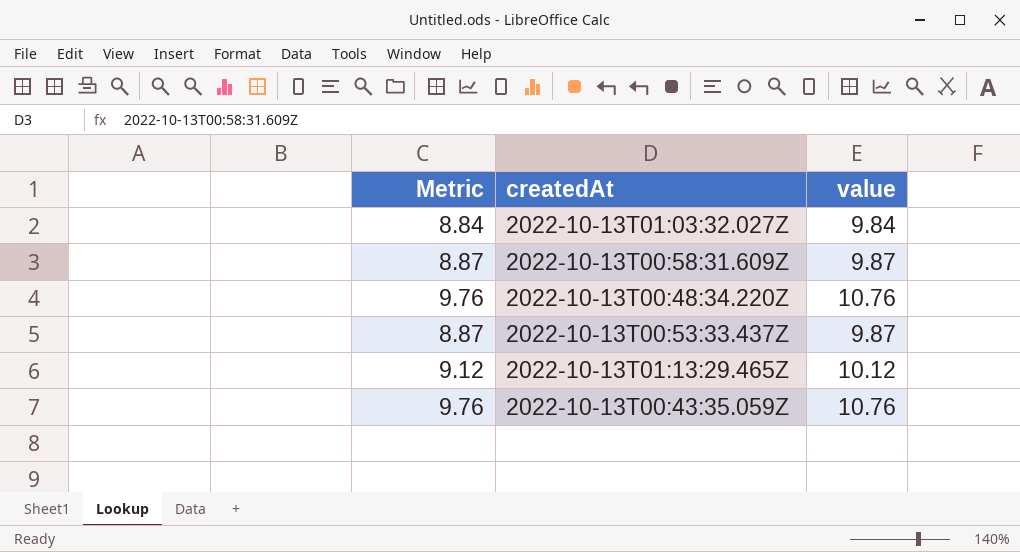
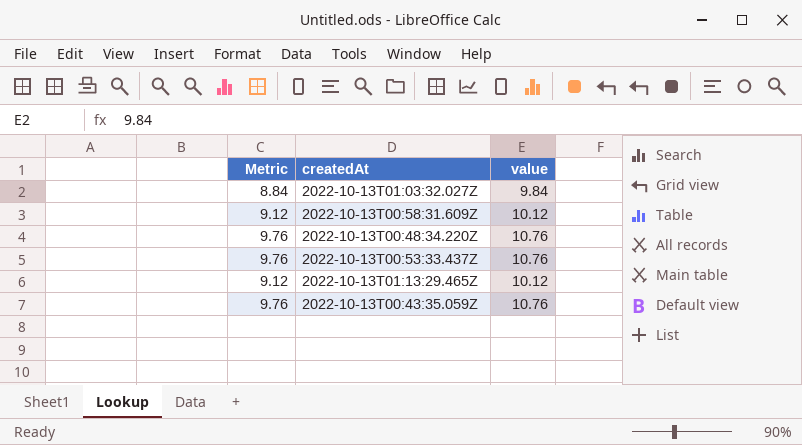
2022-10-13T00:58:31.609Z | Metric: 8.87 -> 9.12
2022-10-13T00:58:31.609Z | value: 9.87 -> 10.12
2022-10-13T00:53:33.437Z | Metric: 8.87 -> 9.76
2022-10-13T00:53:33.437Z | value: 9.87 -> 10.76

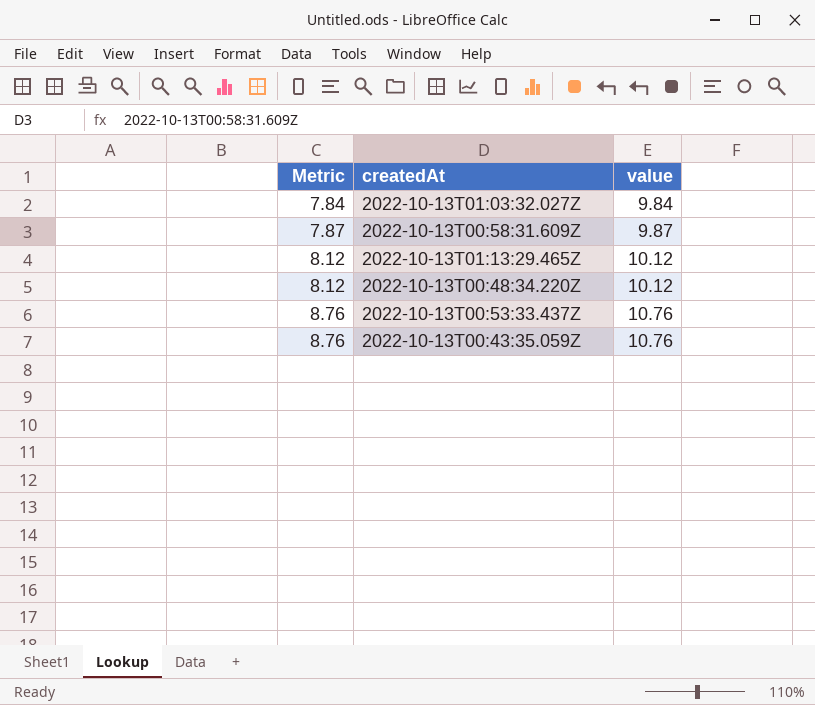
row order: none -> Metric ascending
column Metric | formula: [value] - 1 -> [value] - 2
2022-10-13T00:58:31.609Z | value: 10.12 -> 9.87
2022-10-13T00:48:34.220Z | value: 10.76 -> 10.12

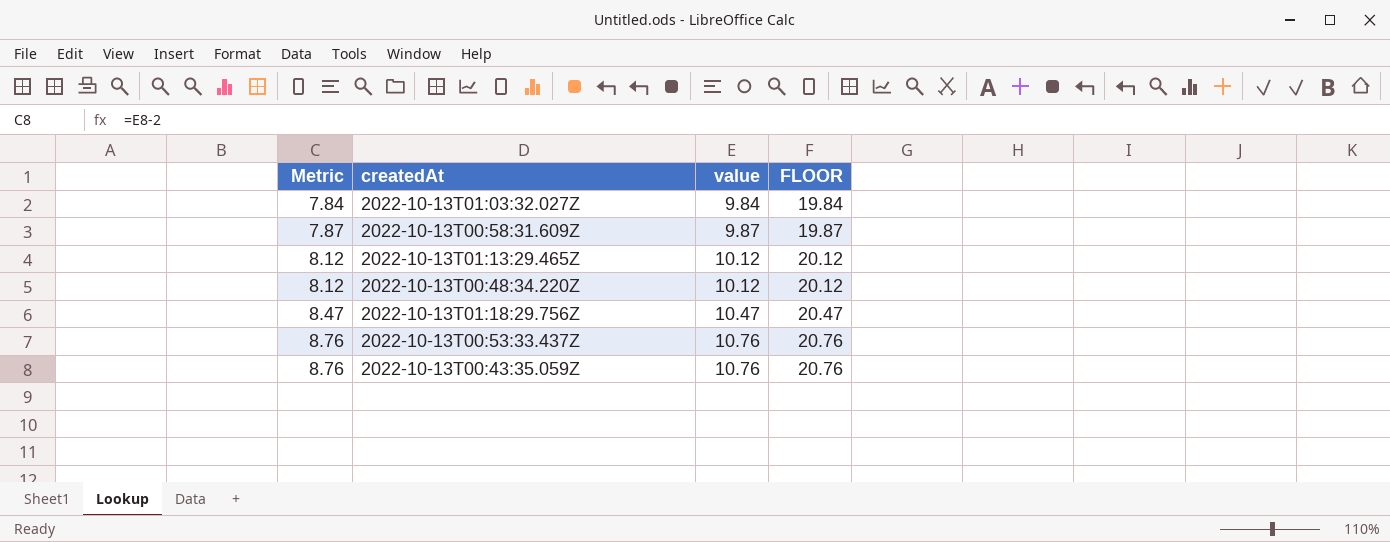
column FLOOR | formula: none -> [value] + 10
row 2022-10-13T01:18:29.756Z: none -> 8.47 | 10.47 | 20.47

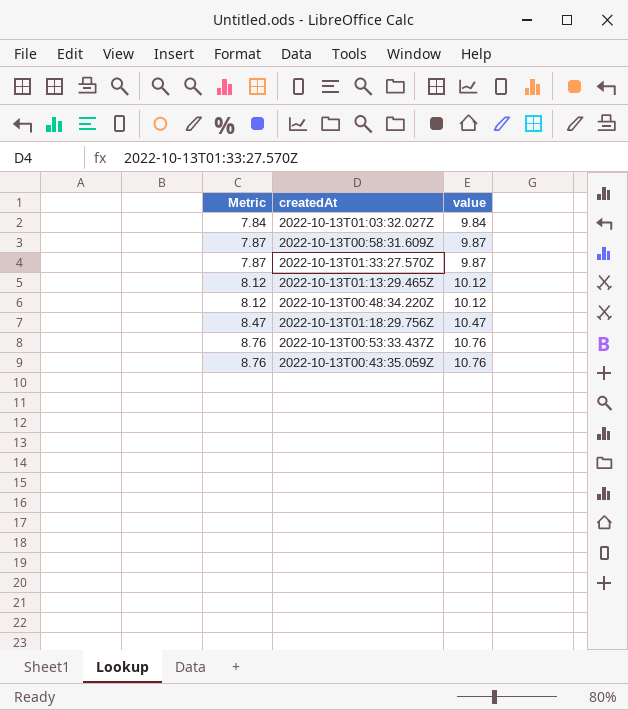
column FLOOR | formula: [value] + 10 -> none
row 2022-10-13T01:33:27.570Z: none -> 7.87 | 9.87

